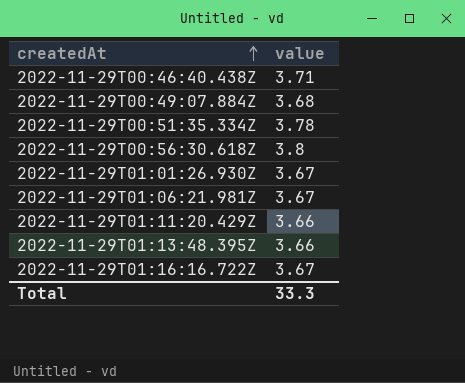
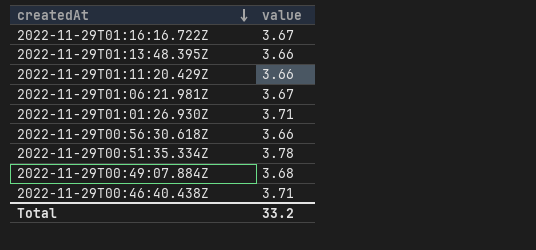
row order: createdAt ascending -> createdAt descending
2022-11-29T01:01:26.930Z | value: 3.67 -> 3.71
2022-11-29T00:56:30.618Z | value: 3.8 -> 3.66
Total | value: 33.3 -> 33.2

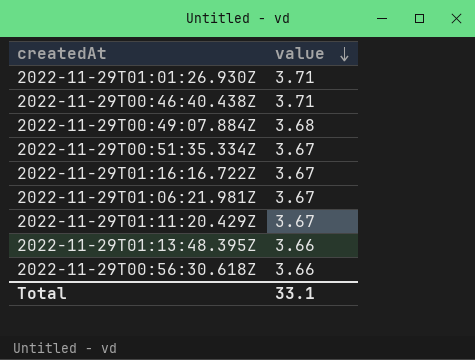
row order: createdAt descending -> value descending
2022-11-29T00:51:35.334Z | value: 3.78 -> 3.67
2022-11-29T01:11:20.429Z | value: 3.66 -> 3.67
Total | value: 33.2 -> 33.1

